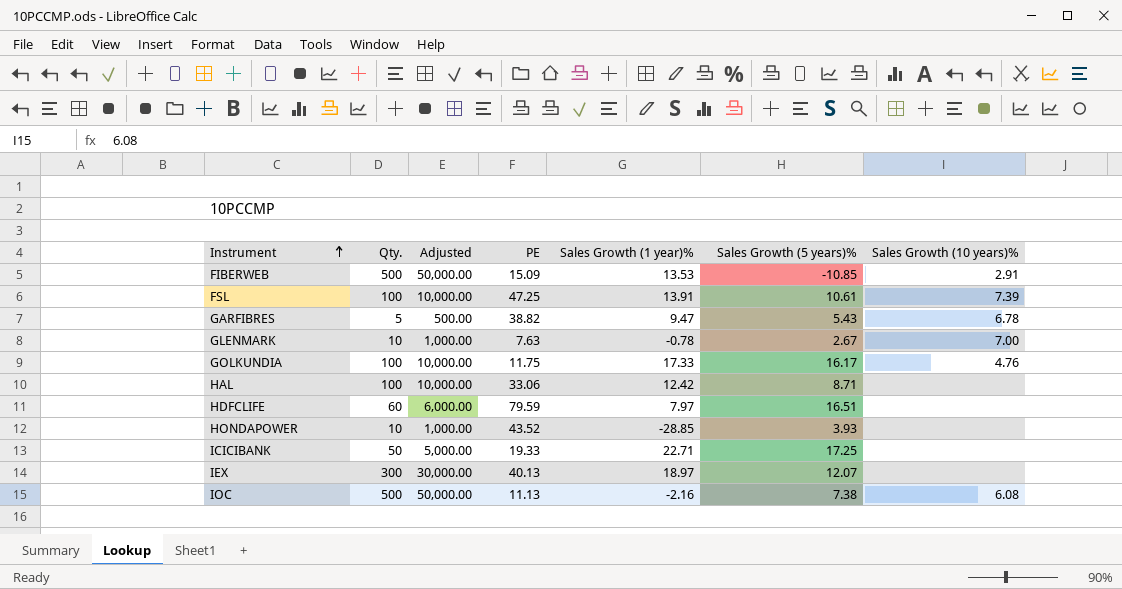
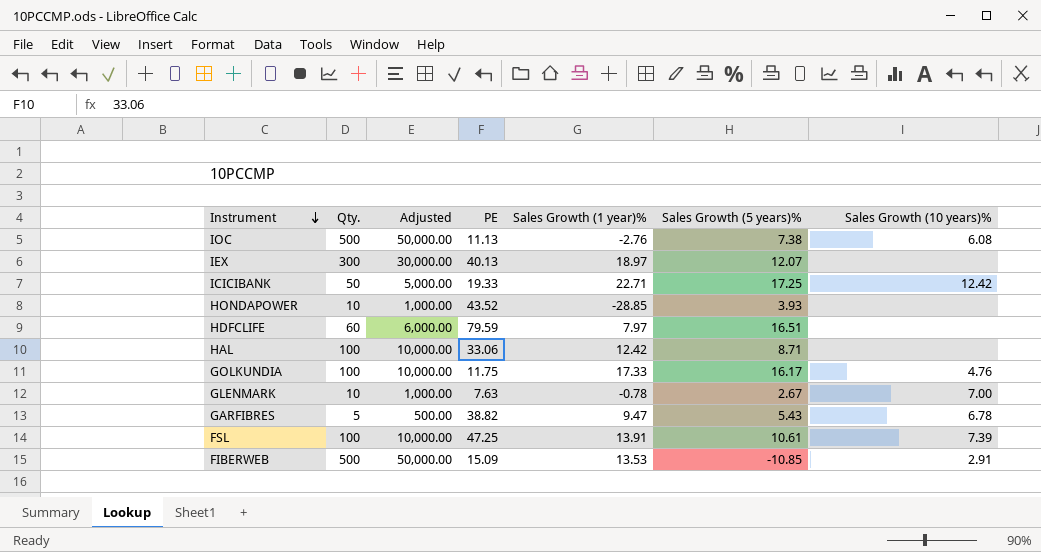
row order: Instrument ascending -> Instrument descending
IOC | Sales Growth (1 year)%: -2.16 -> -2.76
ICICIBANK | Sales Growth (10 years)%: none -> 12.42

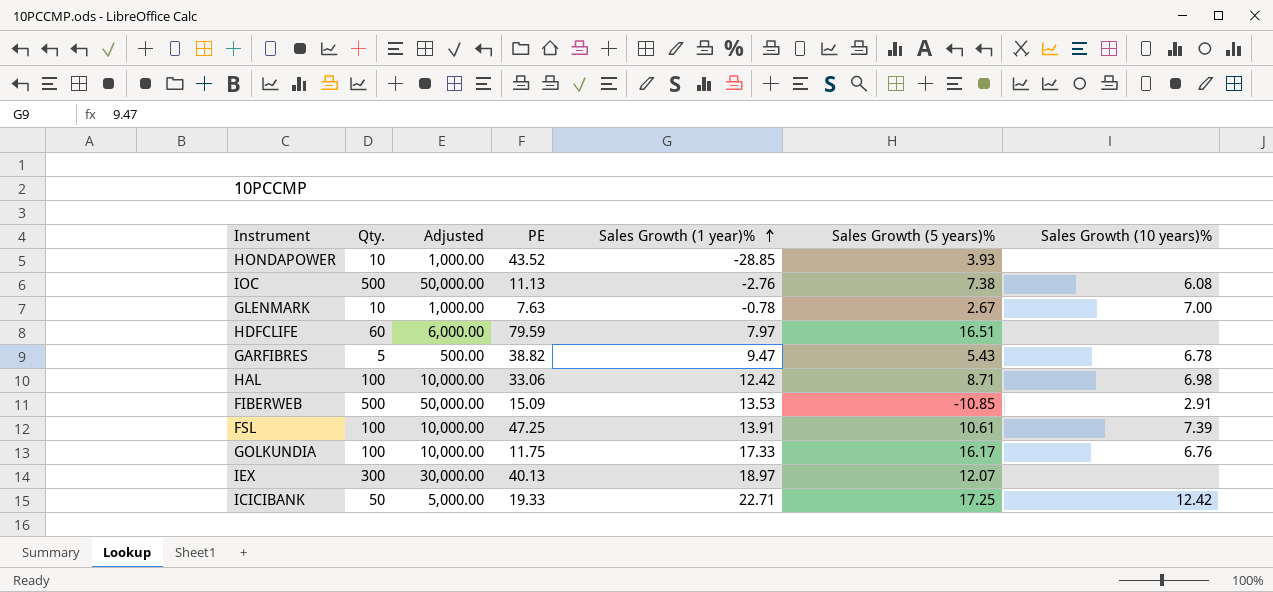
row order: Instrument descending -> Sales Growth (1 year)% ascending
HAL | Sales Growth (10 years)%: none -> 6.98
GOLKUNDIA | Sales Growth (10 years)%: 4.76 -> 6.76

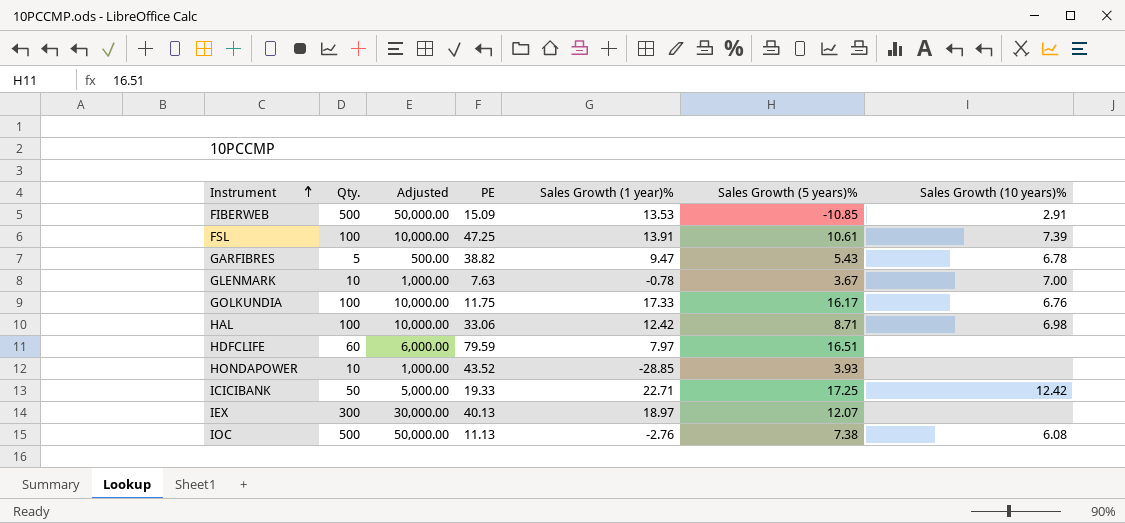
row order: Sales Growth (1 year)% ascending -> Instrument ascending
GLENMARK | Sales Growth (5 years)%: 2.67 -> 3.67

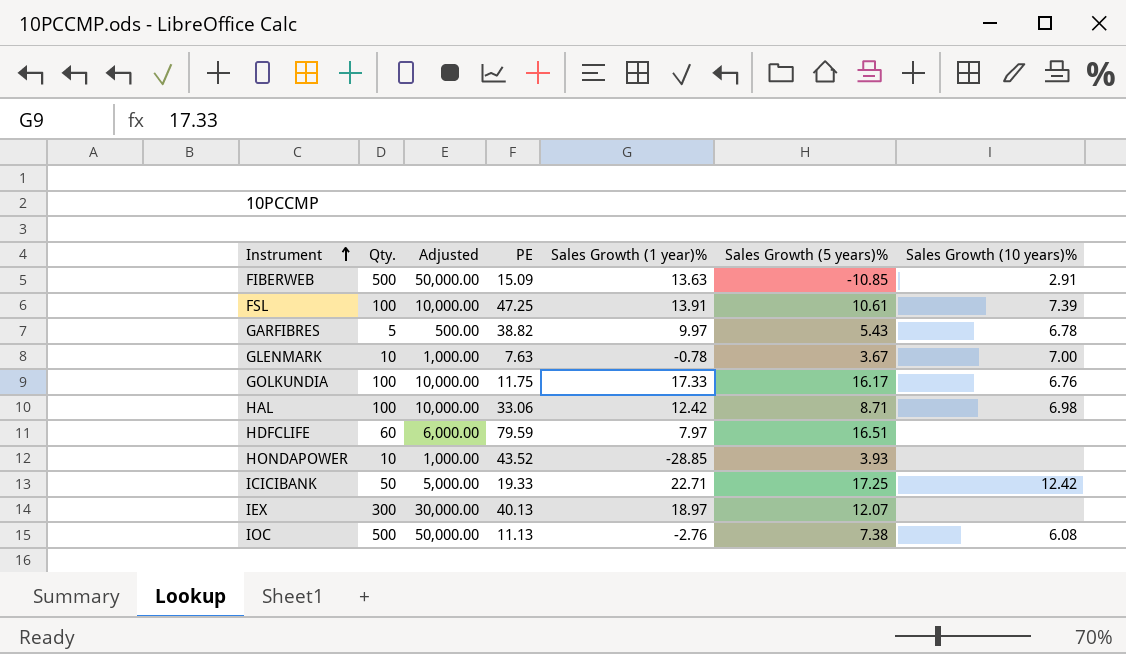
FIBERWEB | Sales Growth (1 year)%: 13.53 -> 13.63
GARFIBRES | Sales Growth (1 year)%: 9.47 -> 9.97

